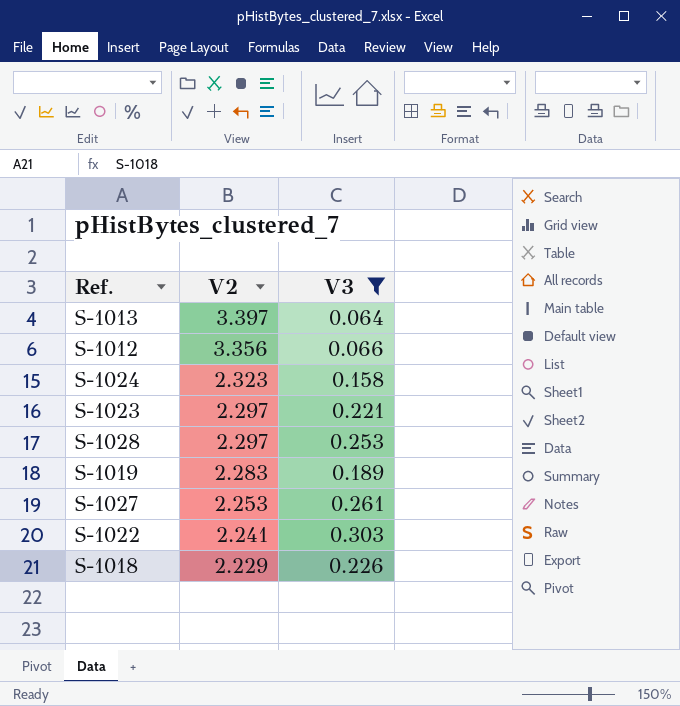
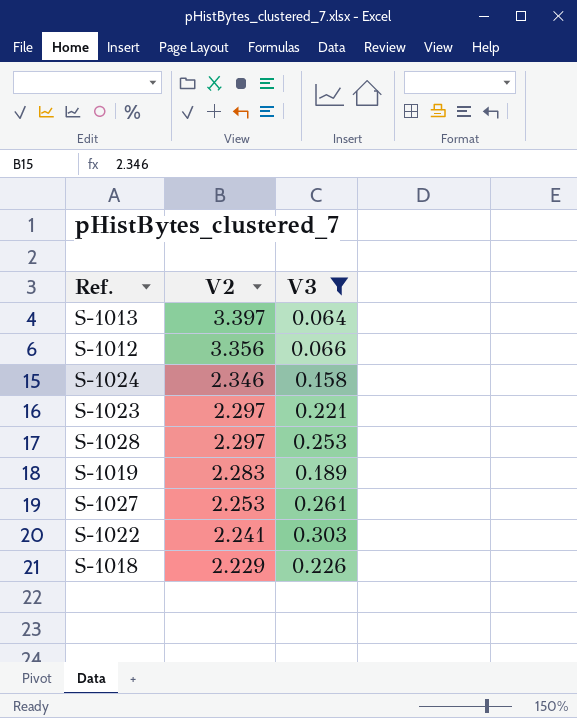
S-1024 | V2: 2.323 -> 2.346

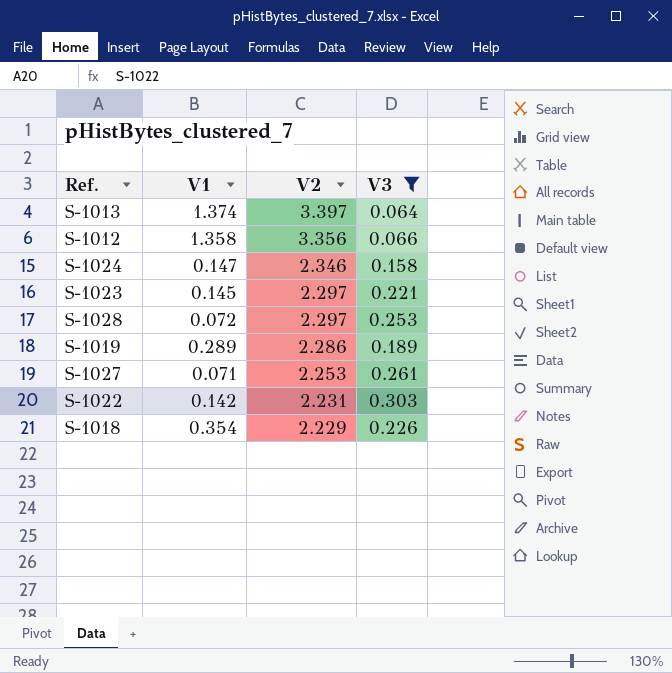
column V1 | position: none -> 2
S-1019 | V2: 2.283 -> 2.286
S-1022 | V2: 2.241 -> 2.231

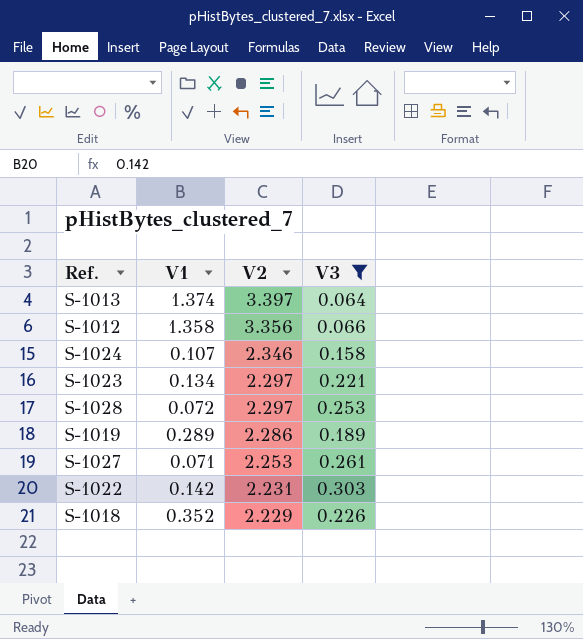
S-1024 | V1: 0.147 -> 0.107
S-1023 | V1: 0.145 -> 0.134
S-1018 | V1: 0.354 -> 0.352

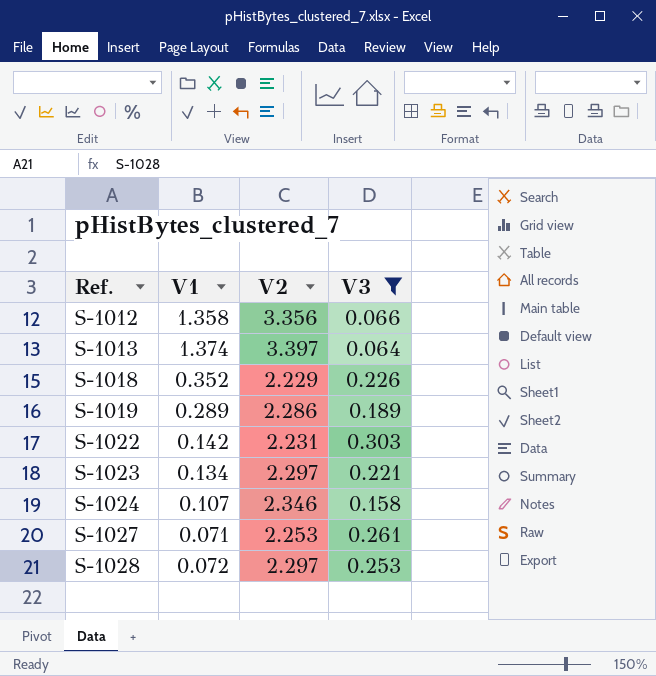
row order: V2 descending -> Ref. ascending

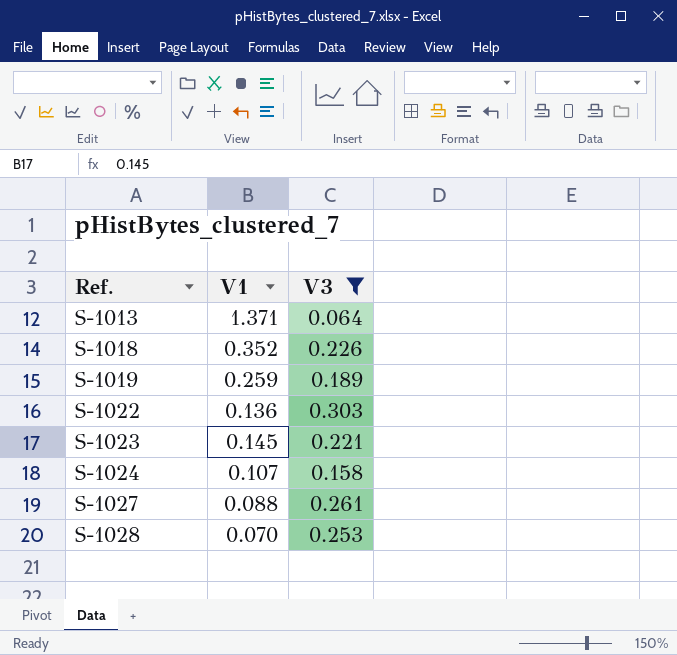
column V2 | position: 3 -> none
row S-1012: 1.358 | 3.356 | 0.066 -> none
S-1013 | V1: 1.374 -> 1.371
S-1019 | V1: 0.289 -> 0.259
S-1022 | V1: 0.142 -> 0.136
S-1023 | V1: 0.134 -> 0.145
S-1027 | V1: 0.071 -> 0.088
S-1028 | V1: 0.072 -> 0.070

